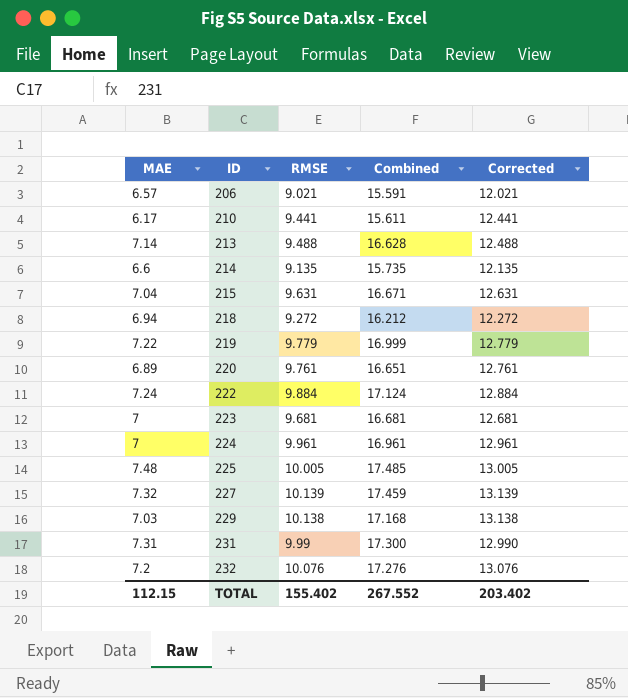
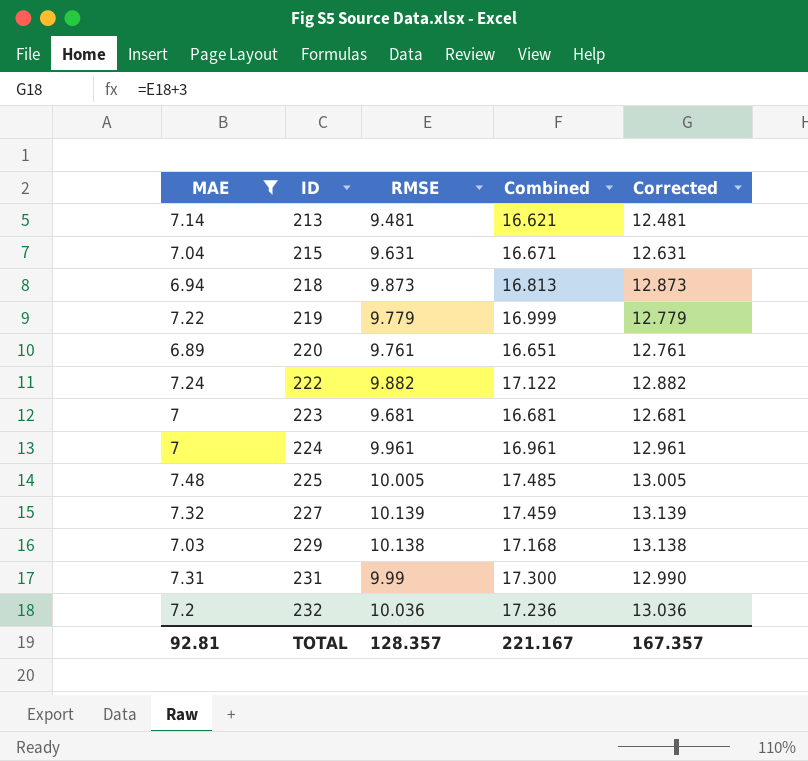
filter: none -> MAE >= 6.89
213 | RMSE: 9.488 -> 9.481
213 | Combined: 16.628 -> 16.621
213 | Corrected: 12.488 -> 12.481
218 | RMSE: 9.272 -> 9.873
218 | Combined: 16.212 -> 16.813
218 | Corrected: 12.272 -> 12.873
222 | RMSE: 9.884 -> 9.882
222 | Combined: 17.124 -> 17.122
222 | Corrected: 12.884 -> 12.882
232 | RMSE: 10.076 -> 10.036
232 | Combined: 17.276 -> 17.236
232 | Corrected: 13.076 -> 13.036
TOTAL | MAE: 112.15 -> 92.81
TOTAL | RMSE: 155.402 -> 128.357
TOTAL | Combined: 267.552 -> 221.167
TOTAL | Corrected: 203.402 -> 167.357

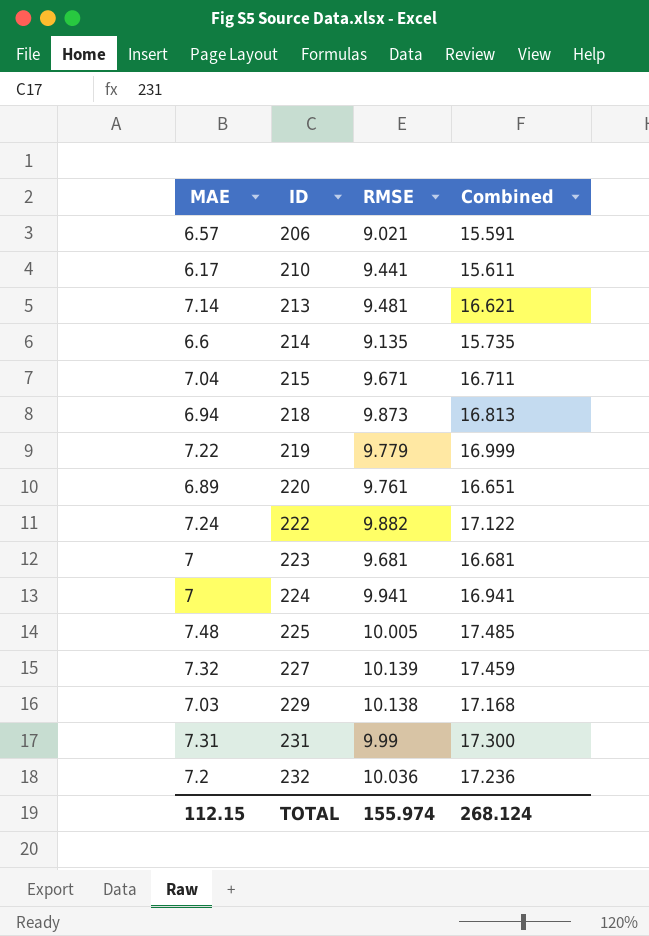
filter: MAE >= 6.89 -> none
column Corrected | formula: [RMSE] + 3 -> none
215 | RMSE: 9.631 -> 9.671
215 | Combined: 16.671 -> 16.711
224 | RMSE: 9.961 -> 9.941
224 | Combined: 16.961 -> 16.941
TOTAL | MAE: 92.81 -> 112.15
TOTAL | RMSE: 128.357 -> 155.974
TOTAL | Combined: 221.167 -> 268.124

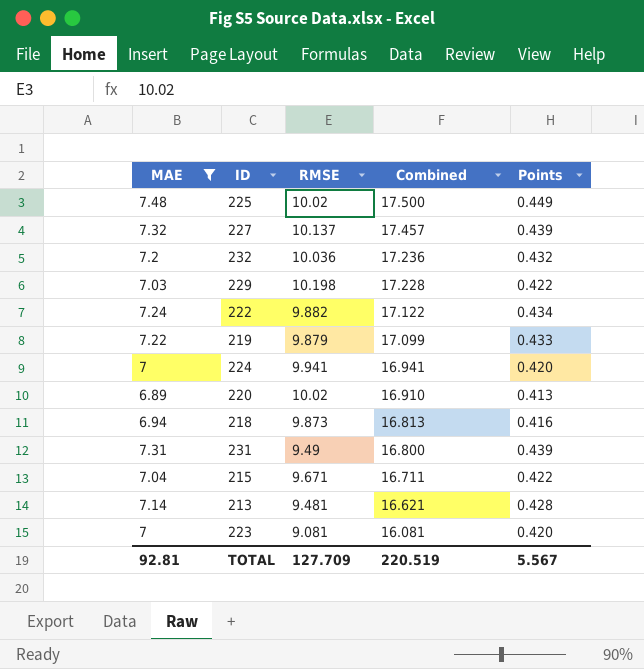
filter: none -> MAE >= 6.89
row order: ID ascending -> Combined descending
column Points | formula: none -> [MAE] * 0.06
225 | RMSE: 10.005 -> 10.02
225 | Combined: 17.485 -> 17.500
227 | RMSE: 10.139 -> 10.137
227 | Combined: 17.459 -> 17.457
229 | RMSE: 10.138 -> 10.198
229 | Combined: 17.168 -> 17.228
219 | RMSE: 9.779 -> 9.879
219 | Combined: 16.999 -> 17.099
220 | RMSE: 9.761 -> 10.02
220 | Combined: 16.651 -> 16.910
231 | RMSE: 9.99 -> 9.49
231 | Combined: 17.300 -> 16.800
223 | RMSE: 9.681 -> 9.081
223 | Combined: 16.681 -> 16.081
TOTAL | MAE: 112.15 -> 92.81
TOTAL | RMSE: 155.974 -> 127.709
TOTAL | Combined: 268.124 -> 220.519

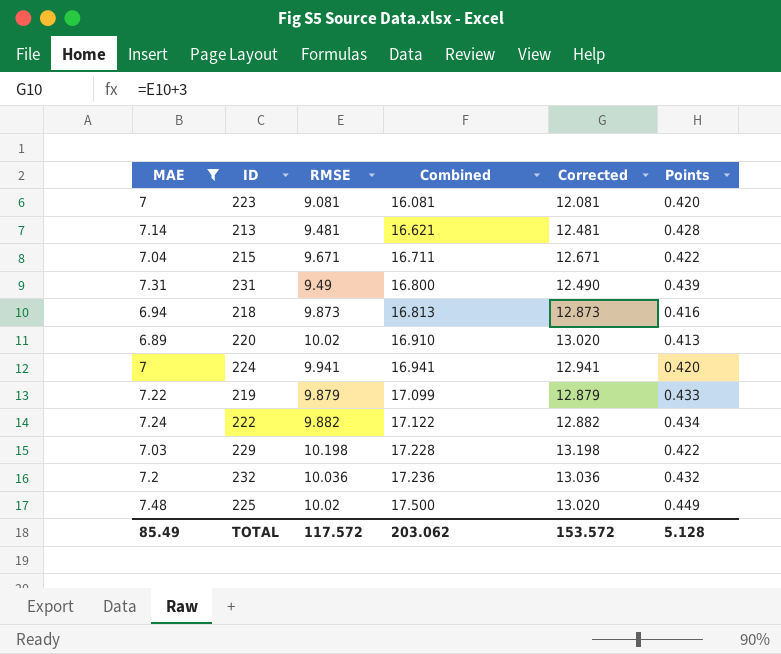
row order: Combined descending -> Combined ascending
column Corrected | formula: none -> [RMSE] + 3
row 227: 7.32 | 10.137 | 17.457 | 0.439 -> none
TOTAL | MAE: 92.81 -> 85.49
TOTAL | RMSE: 127.709 -> 117.572
TOTAL | Combined: 220.519 -> 203.062
TOTAL | Points: 5.567 -> 5.128

